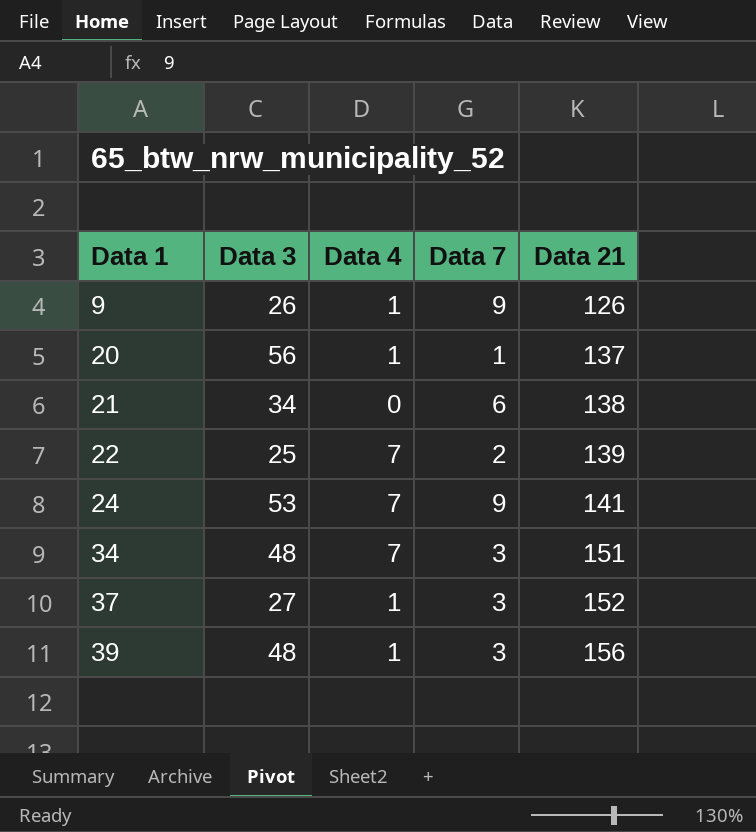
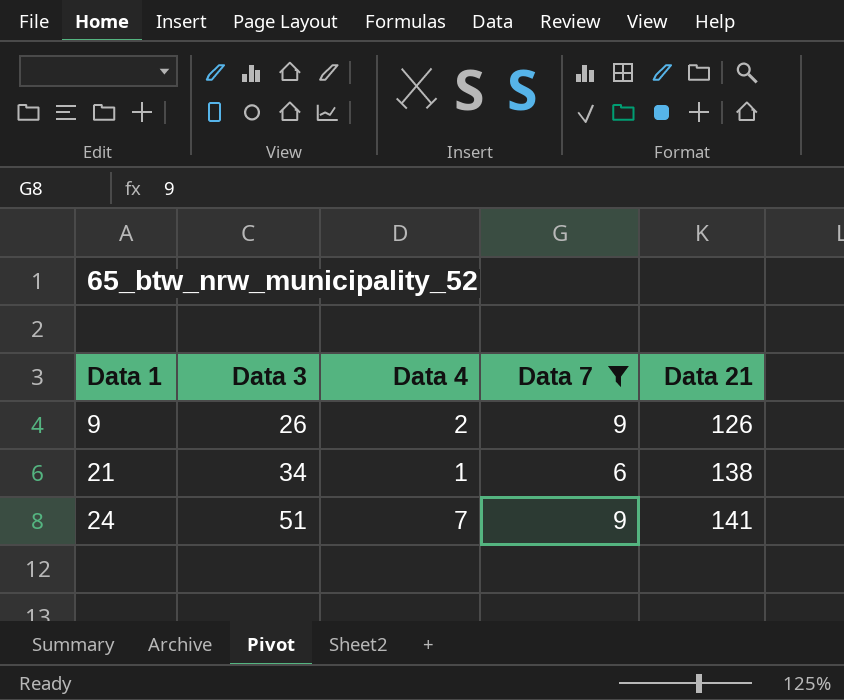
filter: none -> Data 7 >= 6
9 | Data 4: 1 -> 2
21 | Data 4: 0 -> 1
24 | Data 3: 53 -> 51

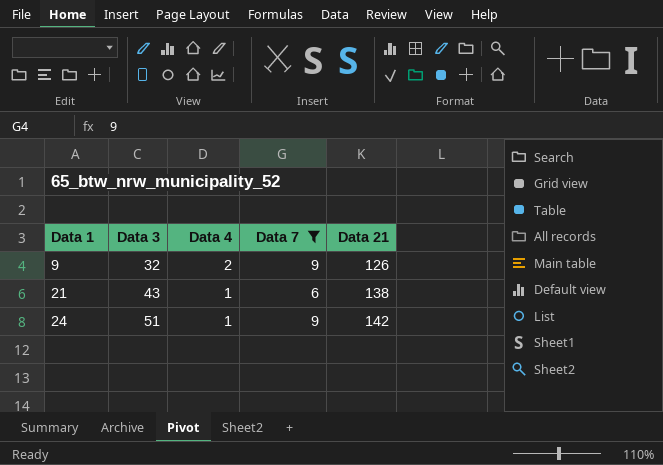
9 | Data 3: 26 -> 32
21 | Data 3: 34 -> 43
24 | Data 4: 7 -> 1
24 | Data 21: 141 -> 142

